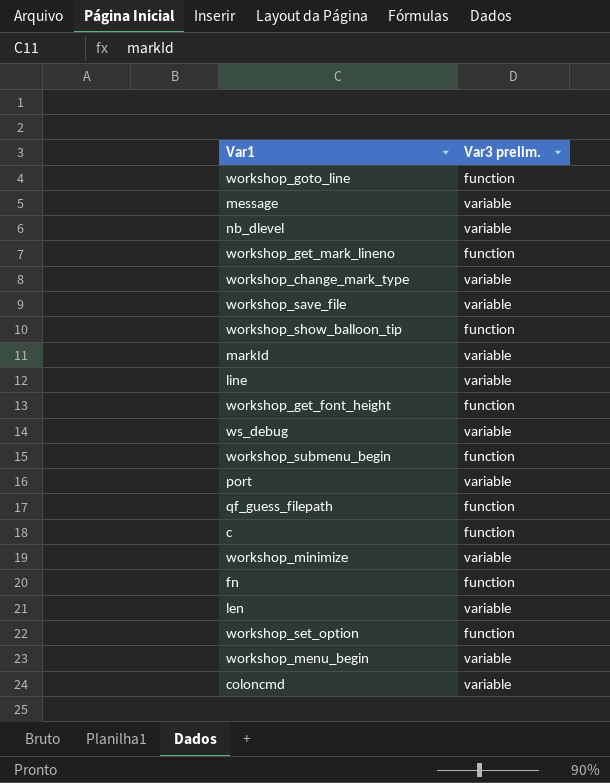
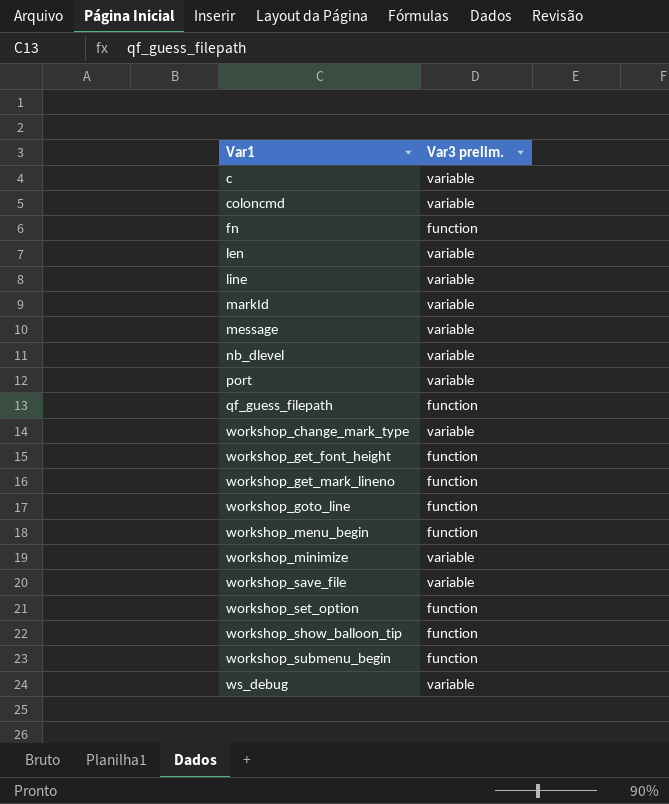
row order: none -> Var1 ascending
c | Var3 prelim.: function -> variable
workshop_menu_begin | Var3 prelim.: variable -> function

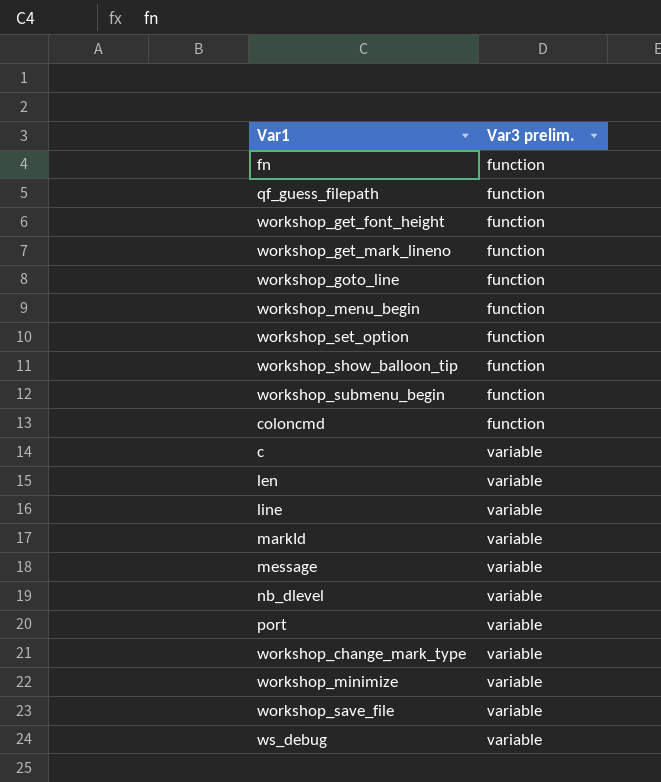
row order: Var1 ascending -> Var3 prelim. ascending
coloncmd | Var3 prelim.: variable -> function

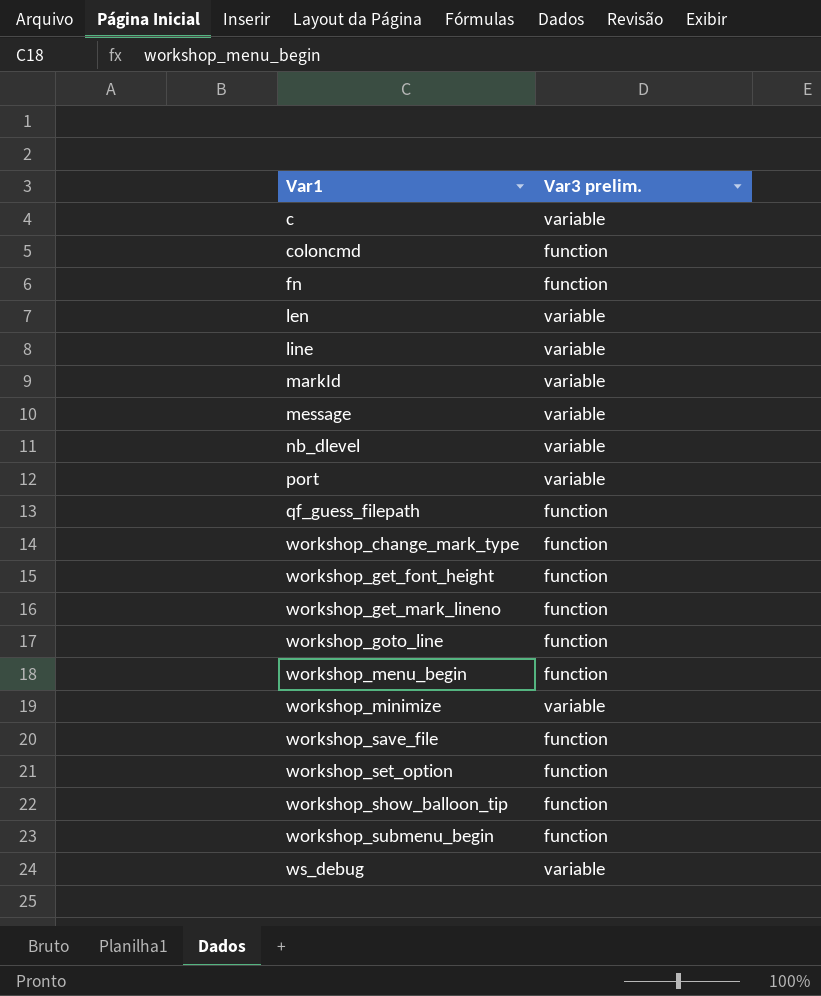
row order: Var3 prelim. ascending -> Var1 ascending
workshop_change_mark_type | Var3 prelim.: variable -> function
workshop_save_file | Var3 prelim.: variable -> function

